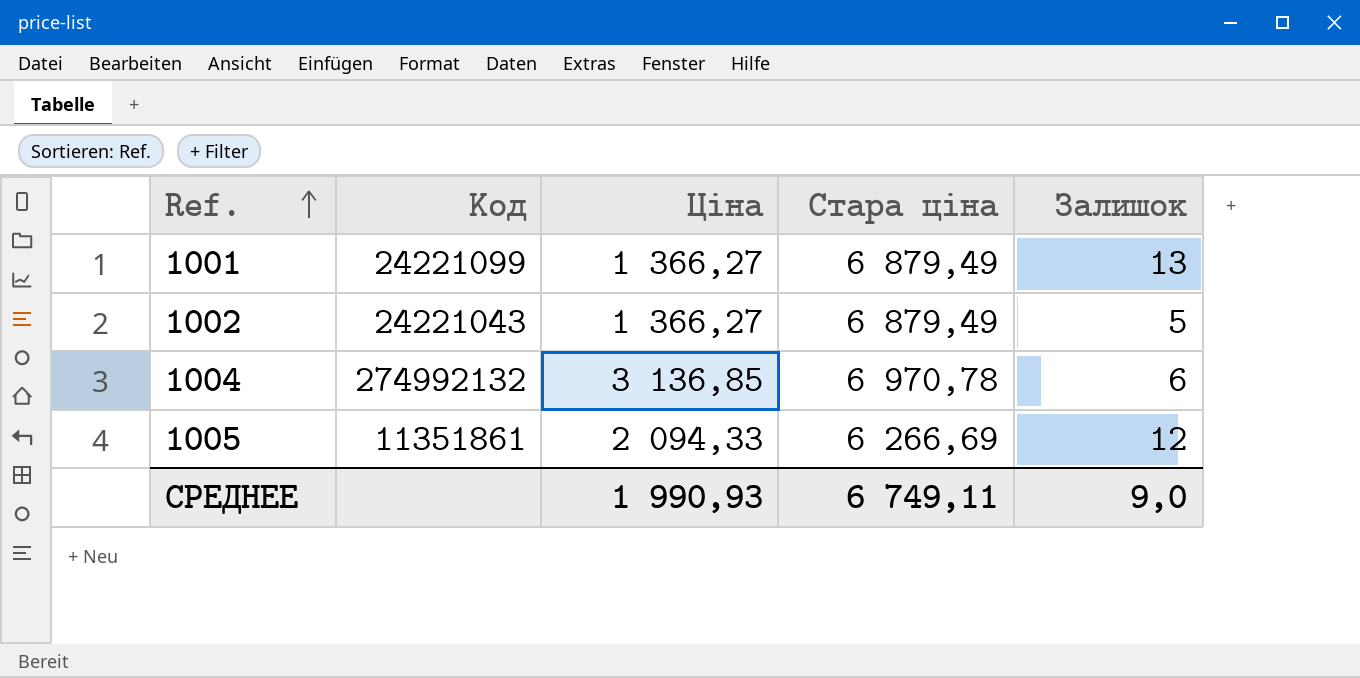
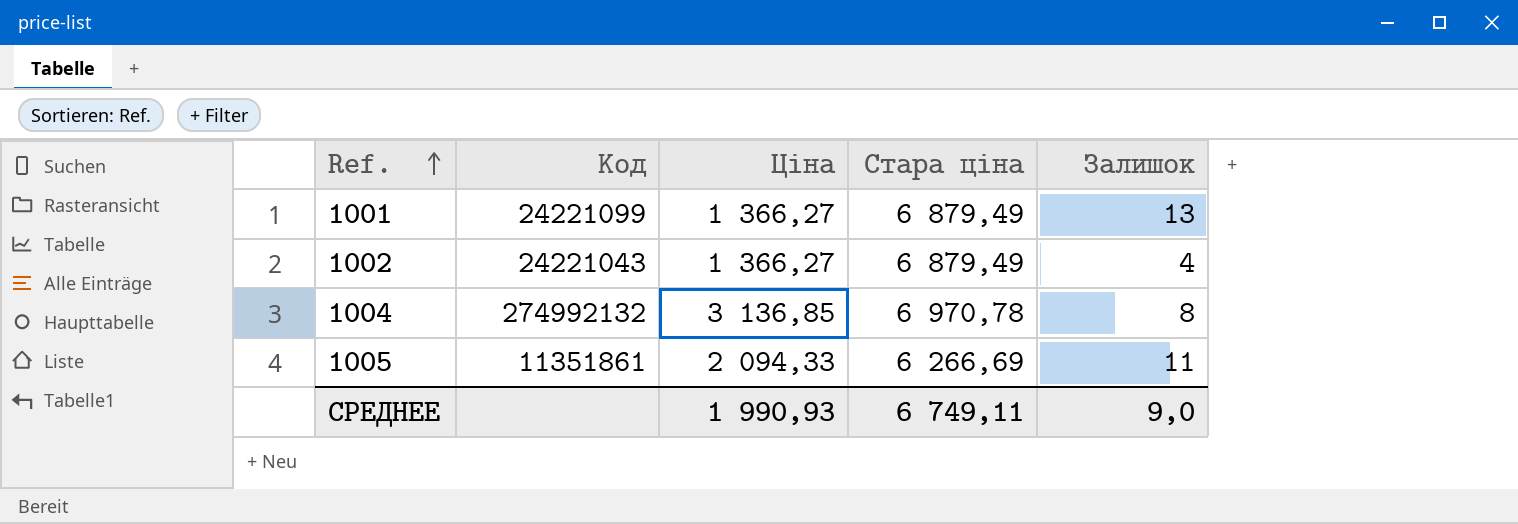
1002 | Залишок: 5 -> 4
1004 | Залишок: 6 -> 8
1005 | Залишок: 12 -> 11

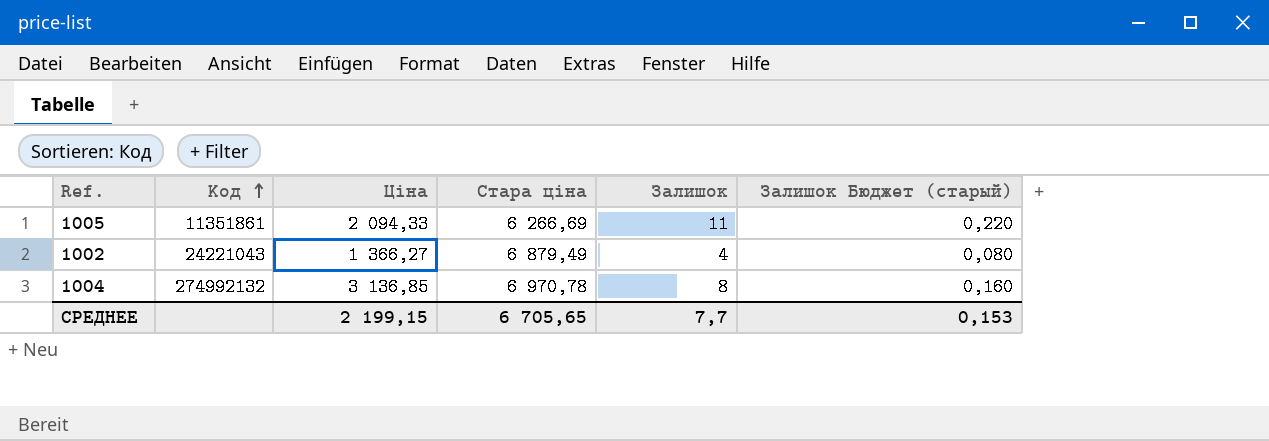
row order: Ref. ascending -> Код ascending
column Залишок Бюджет (старый) | formula: none -> [Залишок] * 0,02
row 1001: 24221099 | 1 366,27 | 6 879,49 | 13 -> none
СРЕДНЕЕ | Ціна: 1 990,93 -> 2 199,15
СРЕДНЕЕ | Стара ціна: 6 749,11 -> 6 705,65
СРЕДНЕЕ | Залишок: 9,0 -> 7,7

